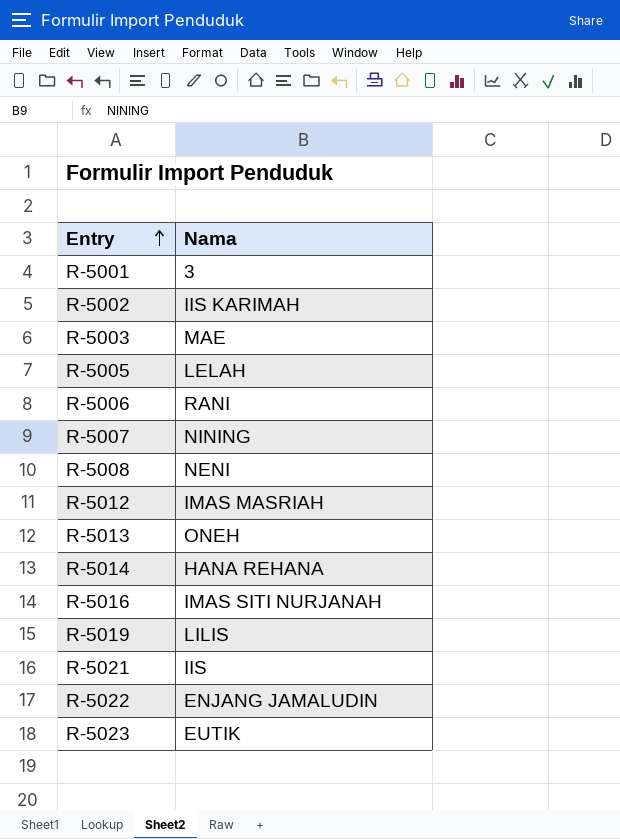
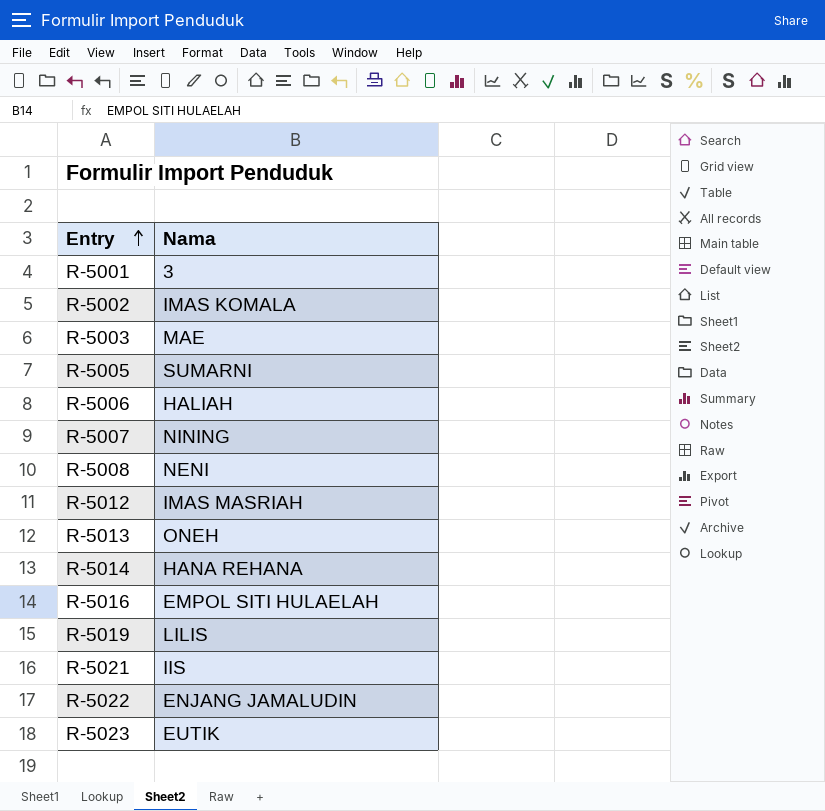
R-5002 | Nama: IIS KARIMAH -> IMAS KOMALA
R-5005 | Nama: LELAH -> SUMARNI
R-5006 | Nama: RANI -> HALIAH
R-5016 | Nama: IMAS SITI NURJANAH -> EMPOL SITI HULAELAH

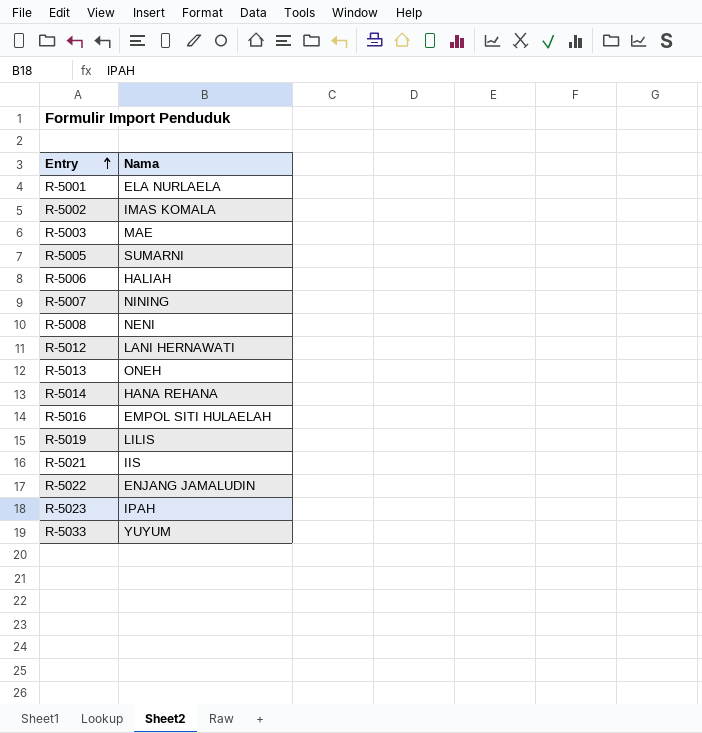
R-5001 | Nama: 3 -> ELA NURLAELA
R-5012 | Nama: IMAS MASRIAH -> LANI HERNAWATI
R-5023 | Nama: EUTIK -> IPAH
row R-5033: none -> YUYUM

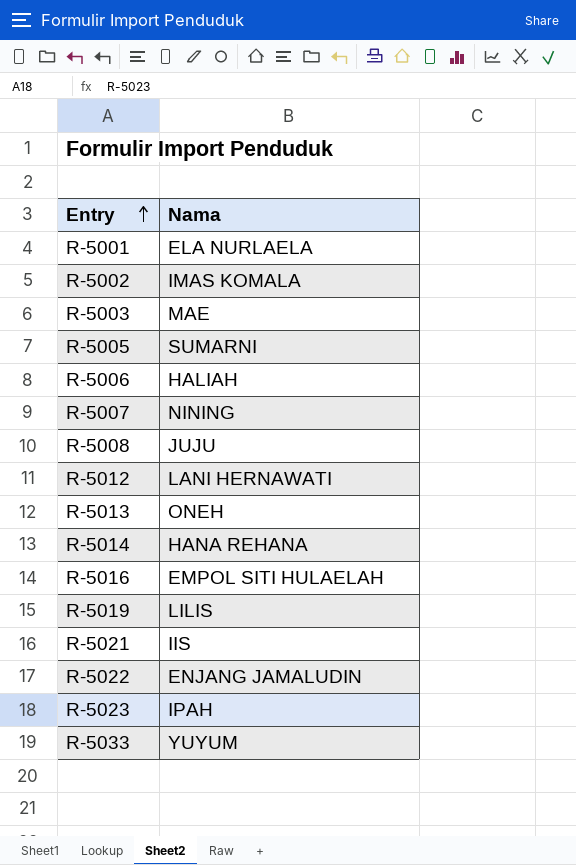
R-5008 | Nama: NENI -> JUJU

